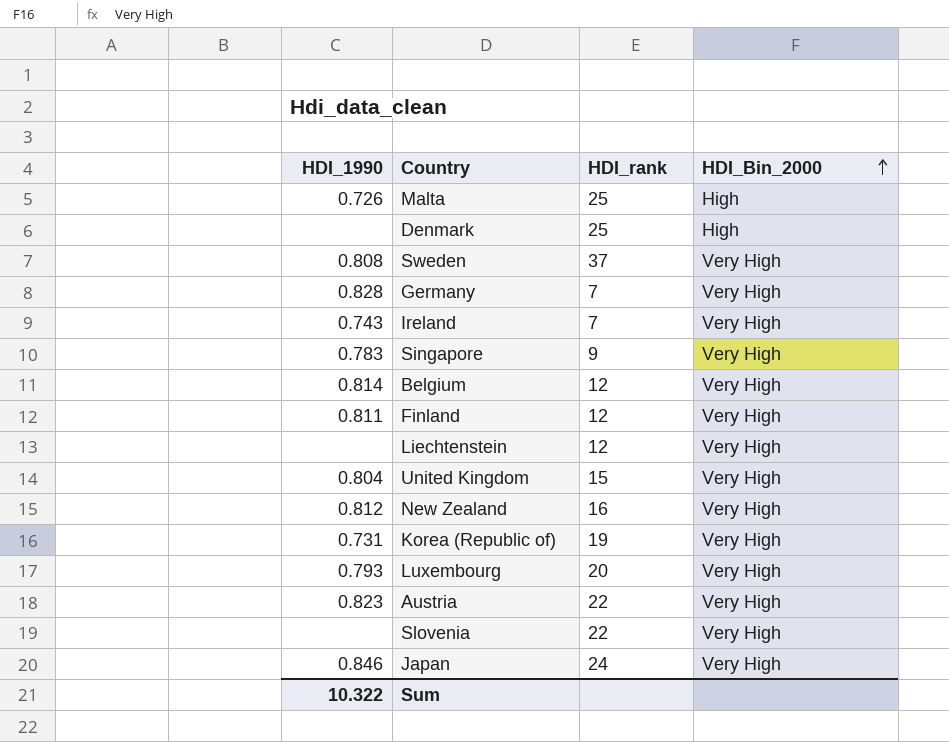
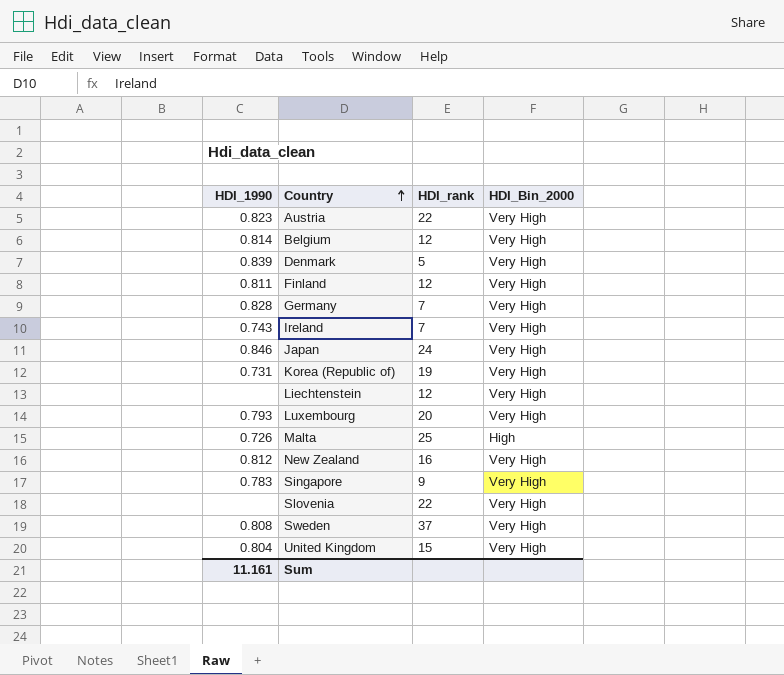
row order: HDI_Bin_2000 ascending -> Country ascending
Denmark | HDI_1990: none -> 0.839
Denmark | HDI_rank: 25 -> 5
Denmark | HDI_Bin_2000: High -> Very High
Sum | HDI_1990: 10.322 -> 11.161

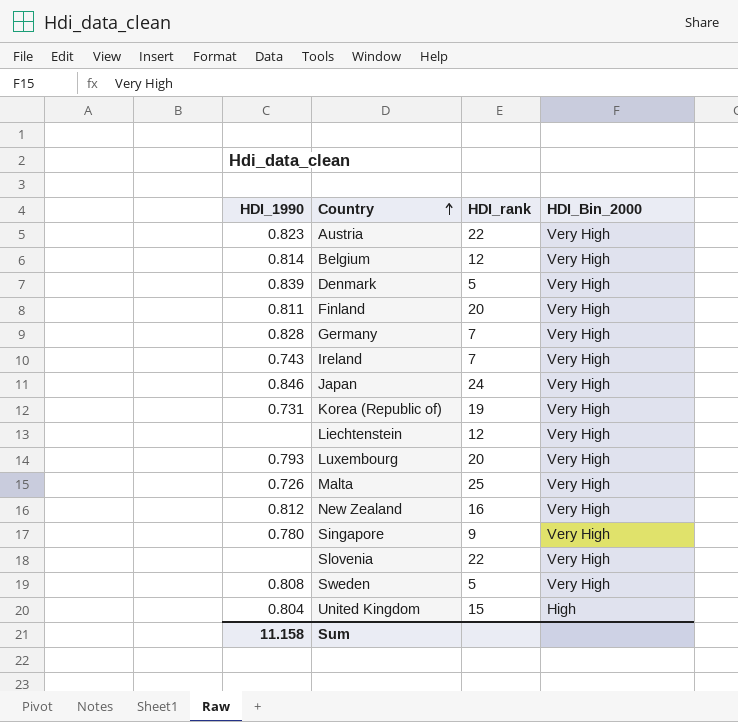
Finland | HDI_rank: 12 -> 20
Malta | HDI_Bin_2000: High -> Very High
Singapore | HDI_1990: 0.783 -> 0.780
Sweden | HDI_rank: 37 -> 5
United Kingdom | HDI_Bin_2000: Very High -> High
Sum | HDI_1990: 11.161 -> 11.158

